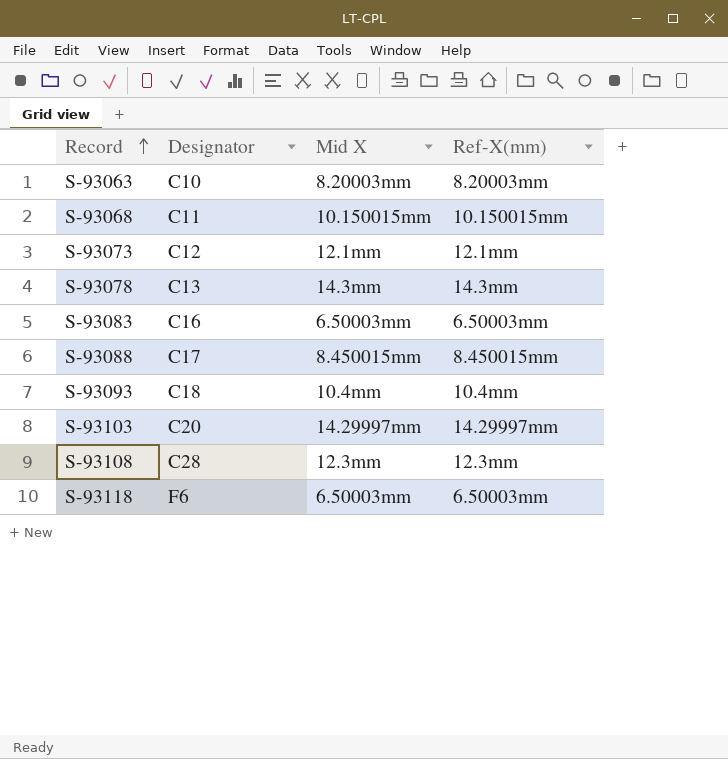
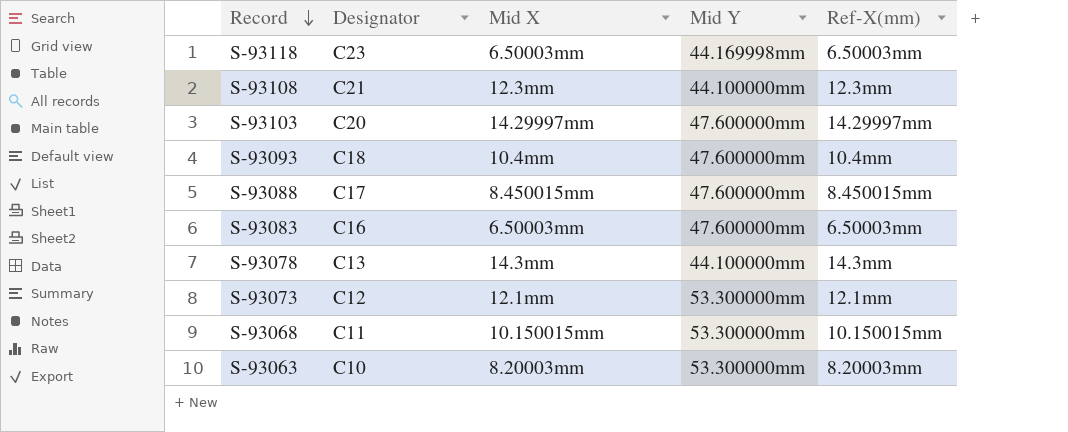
row order: Record ascending -> Record descending
column Mid Y | position: none -> 4
S-93118 | Designator: F6 -> C23
S-93108 | Designator: C28 -> C21

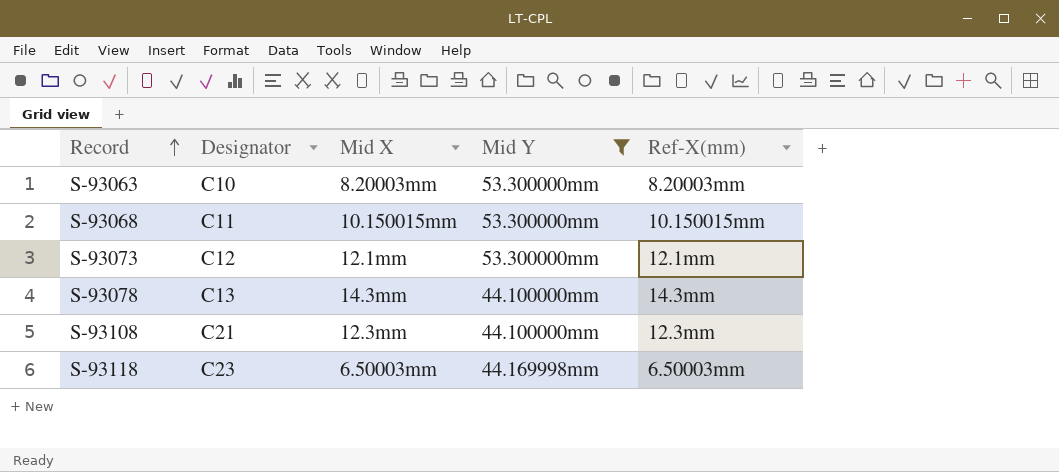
filter: none -> Mid Y != 47.600000mm
row order: Record descending -> Record ascending

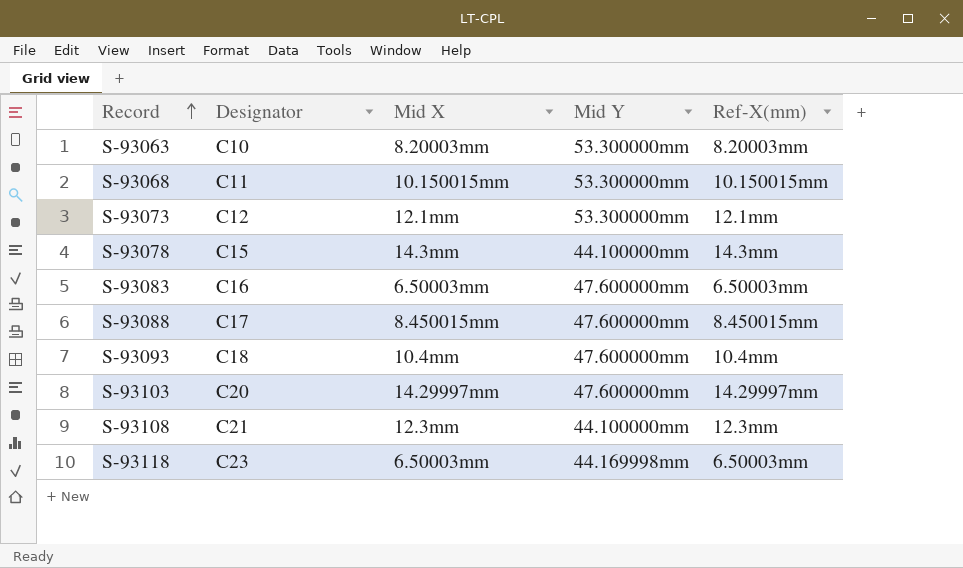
filter: Mid Y != 47.600000mm -> none
S-93078 | Designator: C13 -> C15

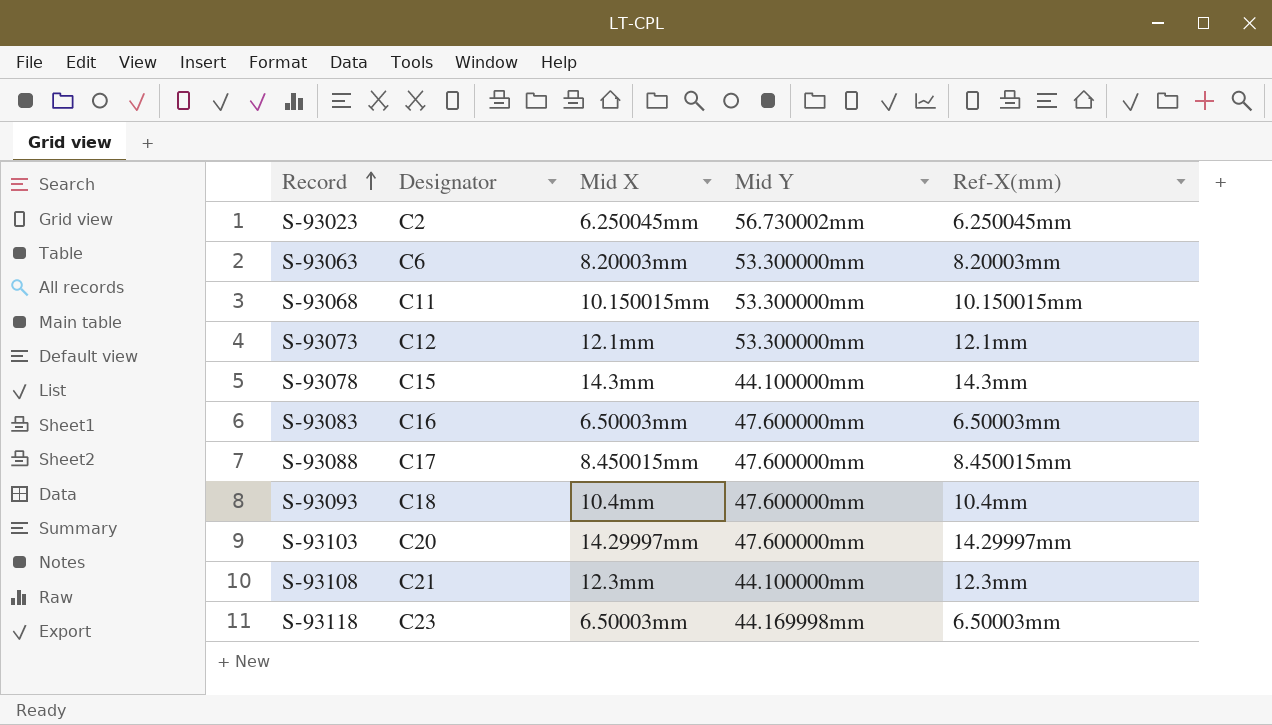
row S-93023: none -> C2 | 6.250045mm | 56.730002mm | 6.250045mm
S-93063 | Designator: C10 -> C6

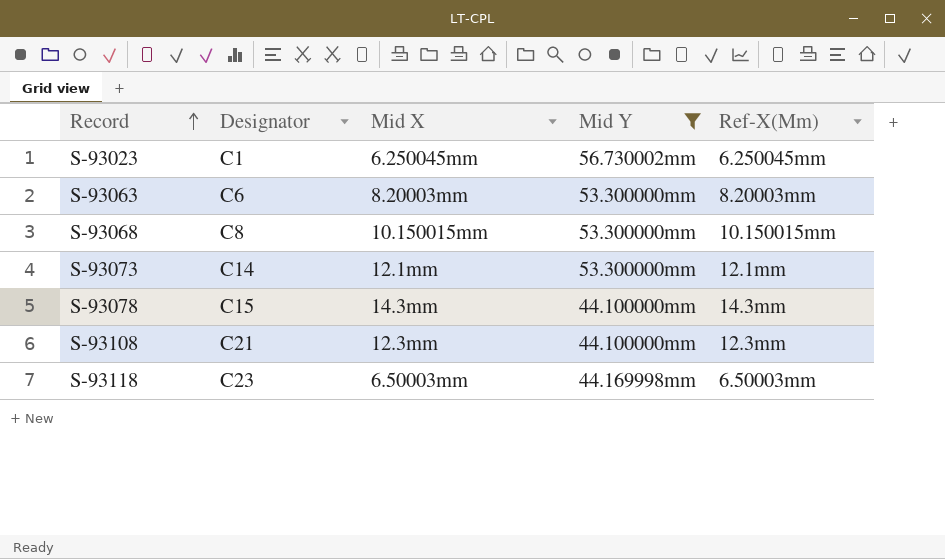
filter: none -> Mid Y != 47.600000mm
column name: Ref-X(mm) -> Ref-X(Mm)
S-93023 | Designator: C2 -> C1
S-93068 | Designator: C11 -> C8
S-93073 | Designator: C12 -> C14

